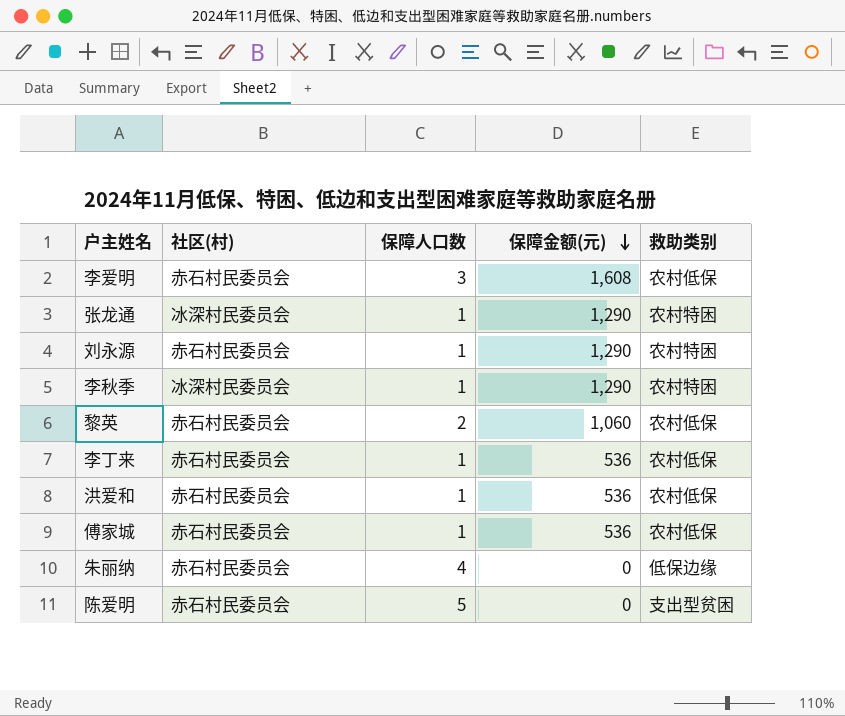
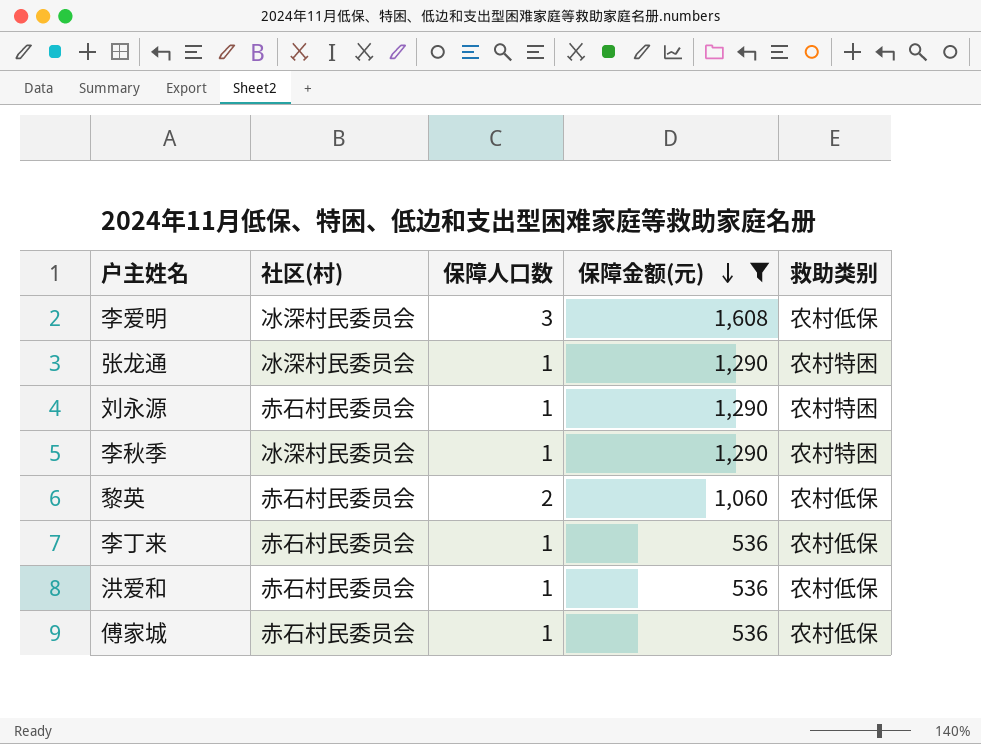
filter: none -> 保障金额(元) != 0
李爱明 | 社区(村): 赤石村民委员会 -> 冰深村民委员会

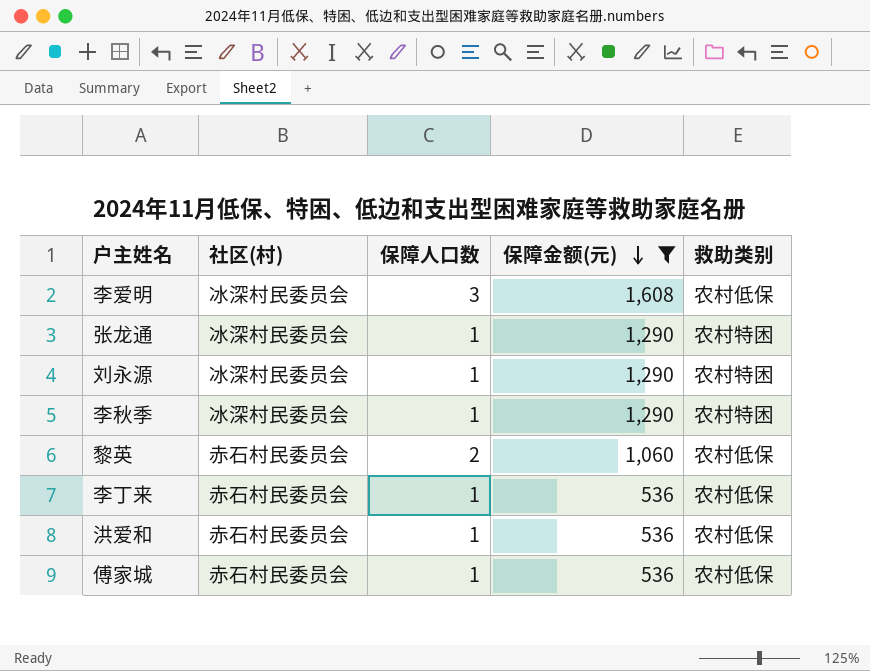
刘永源 | 社区(村): 赤石村民委员会 -> 冰深村民委员会

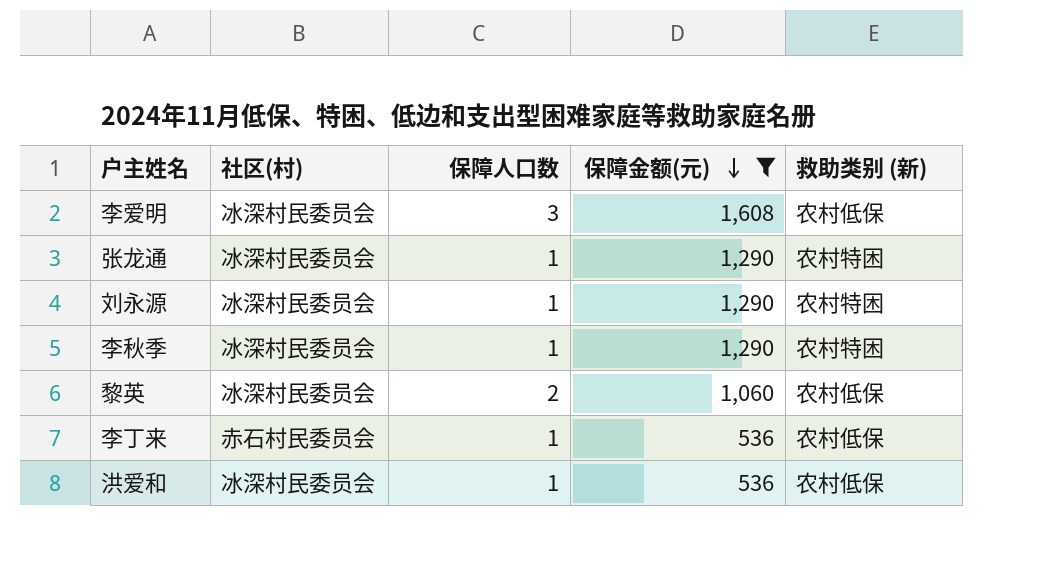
column name: 救助类别 -> 救助类别 (新)
row 傅家城: 赤石村民委员会 | 1 | 536 | 农村低保 -> none
黎英 | 社区(村): 赤石村民委员会 -> 冰深村民委员会
洪爱和 | 社区(村): 赤石村民委员会 -> 冰深村民委员会

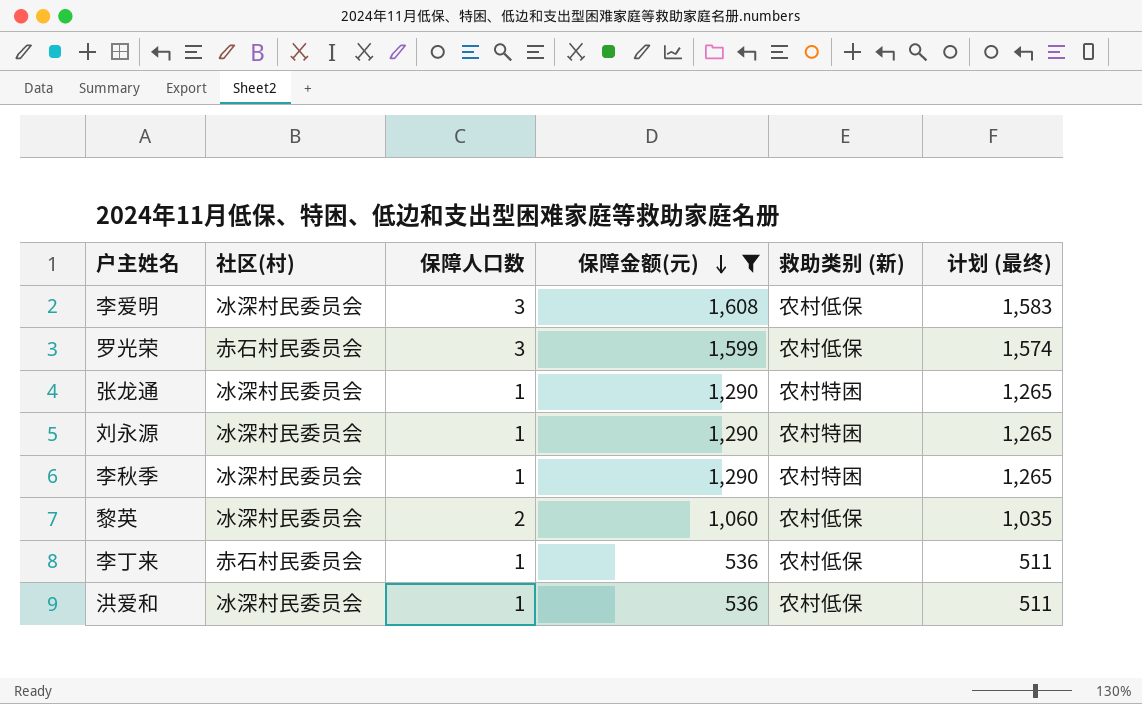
column 计划 (最终) | formula: none -> [保障金额(元)] - 25
row 罗光荣: none -> 赤石村民委员会 | 3 | 1,599 | 农村低保 | 1,574

